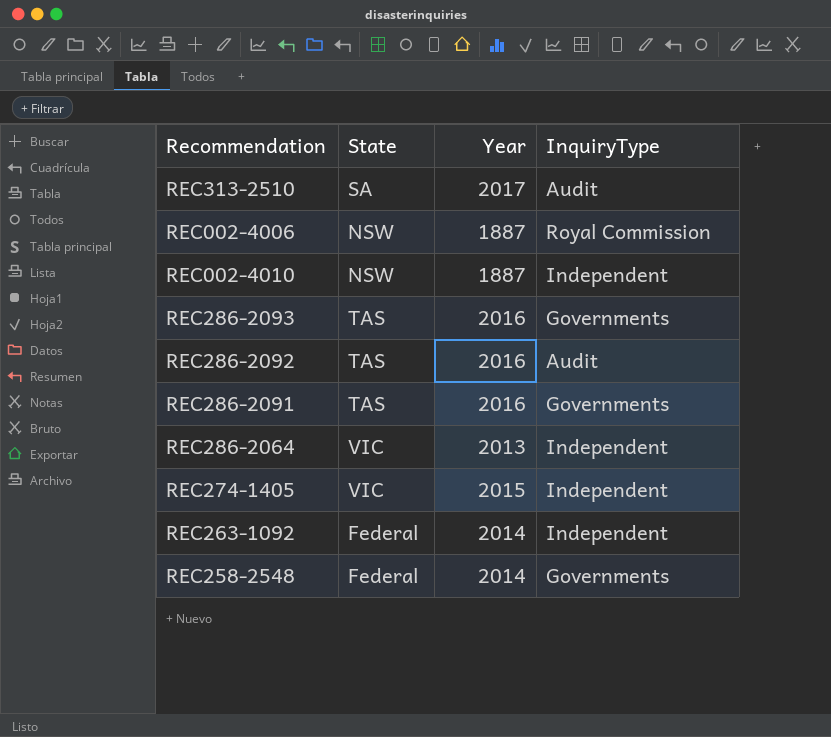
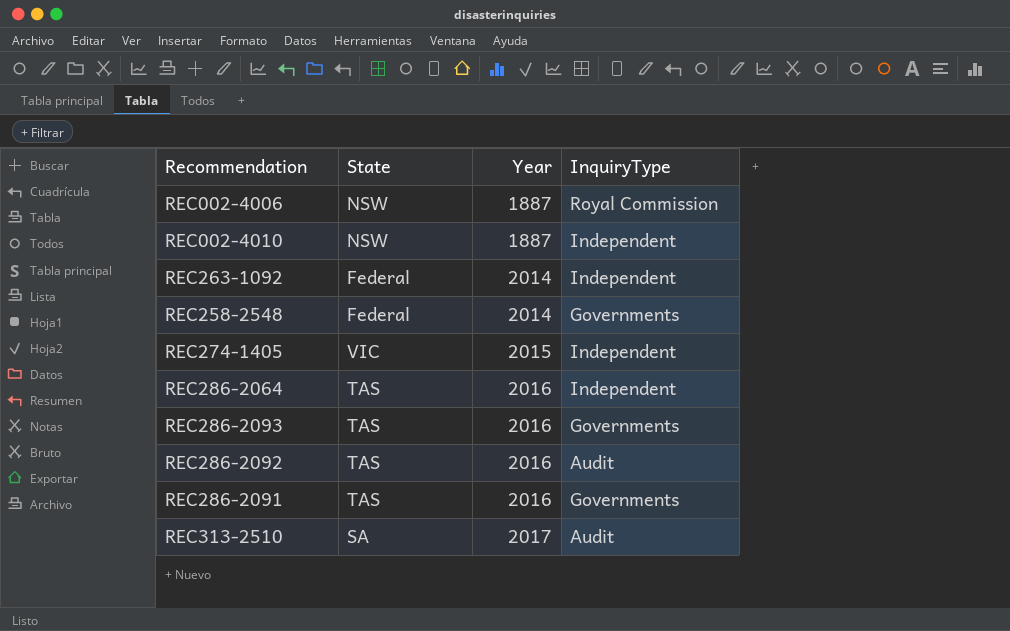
row order: none -> Year ascending
REC286-2064 | State: VIC -> TAS
REC286-2064 | Year: 2013 -> 2016

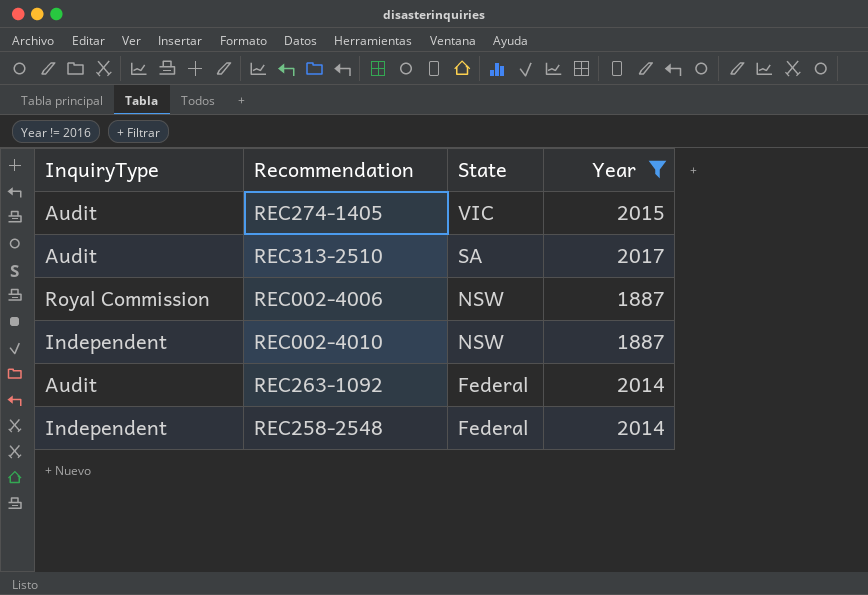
filter: none -> Year != 2016
row order: Year ascending -> State descending
column InquiryType | position: 4 -> 1
REC274-1405 | InquiryType: Independent -> Audit
REC263-1092 | InquiryType: Independent -> Audit
REC258-2548 | InquiryType: Governments -> Independent

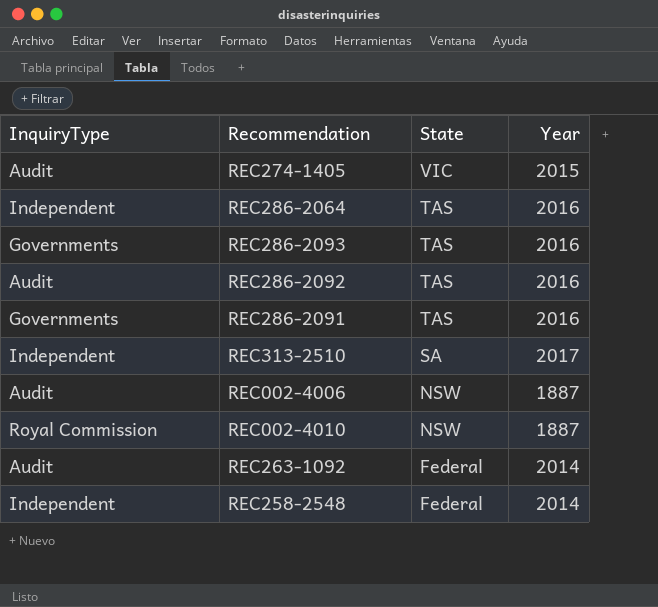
filter: Year != 2016 -> none
REC313-2510 | InquiryType: Audit -> Independent
REC002-4006 | InquiryType: Royal Commission -> Audit
REC002-4010 | InquiryType: Independent -> Royal Commission

